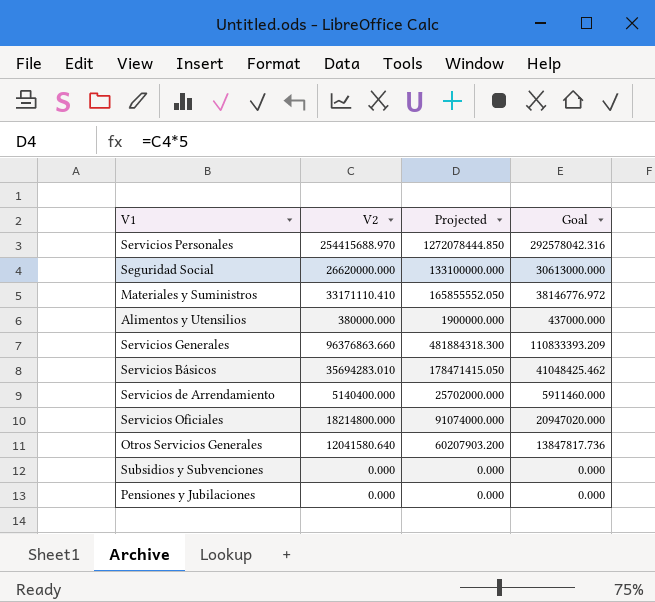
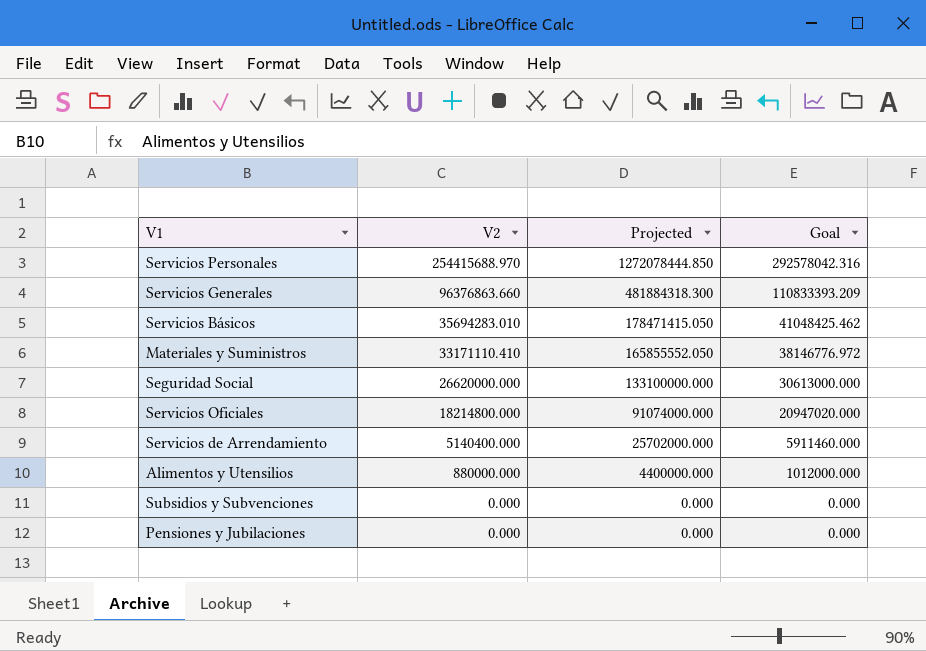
row order: none -> V2 descending
row Otros Servicios Generales: 12041580.640 | 60207903.200 | 13847817.736 -> none
Alimentos y Utensilios | V2: 380000.000 -> 880000.000
Alimentos y Utensilios | Projected: 1900000.000 -> 4400000.000
Alimentos y Utensilios | Goal: 437000.000 -> 1012000.000

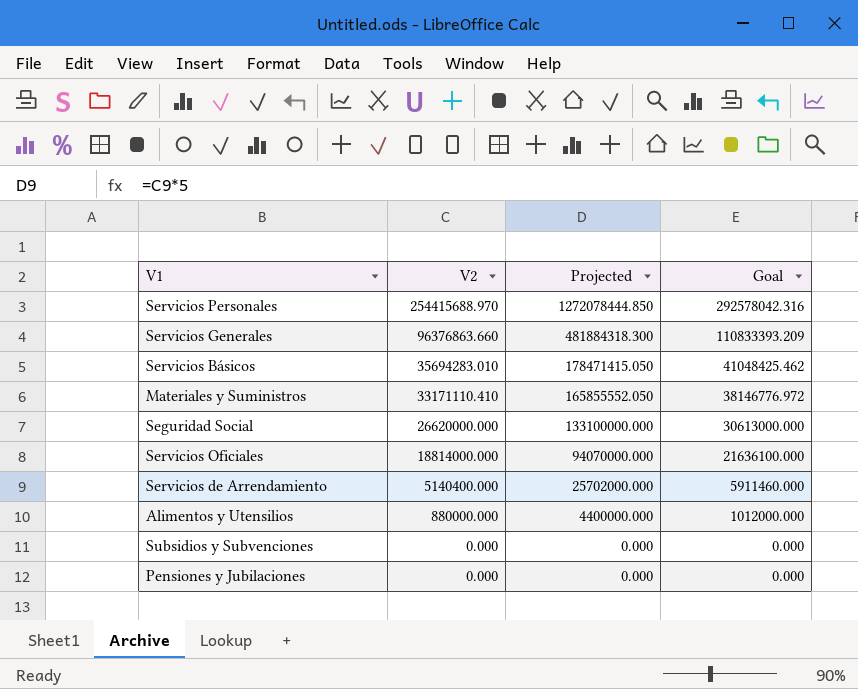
Servicios Oficiales | V2: 18214800.000 -> 18814000.000
Servicios Oficiales | Projected: 91074000.000 -> 94070000.000
Servicios Oficiales | Goal: 20947020.000 -> 21636100.000

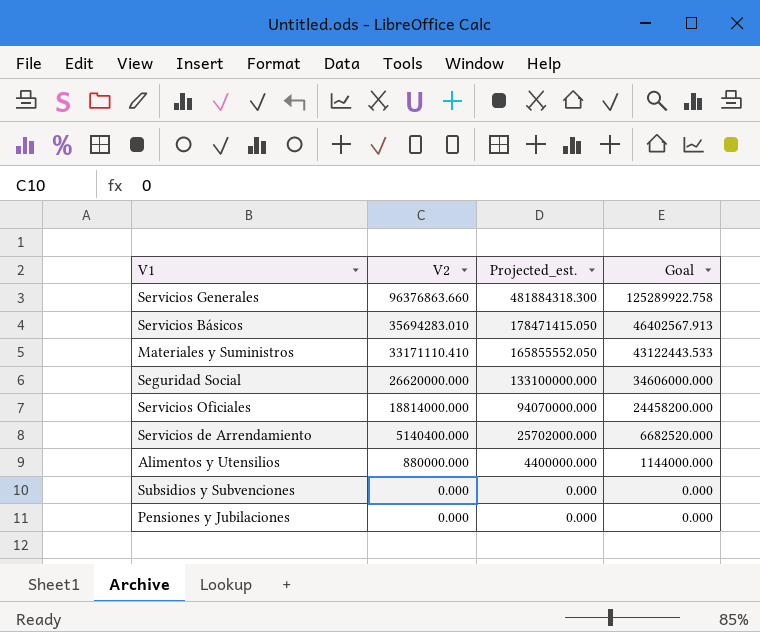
column name: Projected -> Projected_est.
column Goal | formula: [V2] * 1.15 -> [V2] * 1.3
row Servicios Personales: 254415688.970 | 1272078444.850 | 292578042.316 -> none

